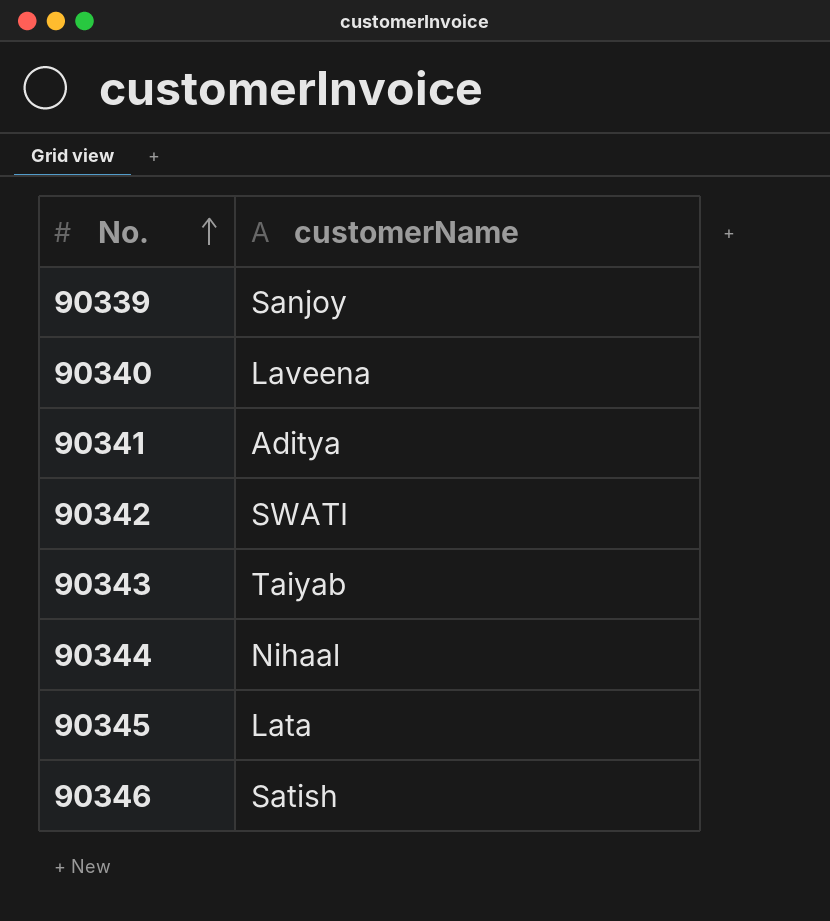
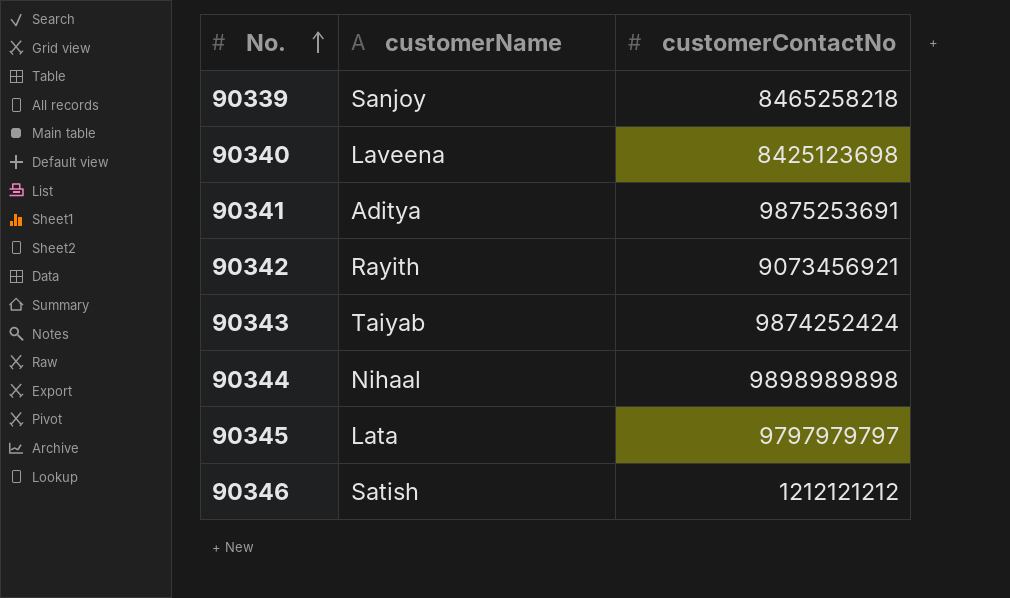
column customerContactNo | position: none -> 3
90342 | customerName: SWATI -> Rayith

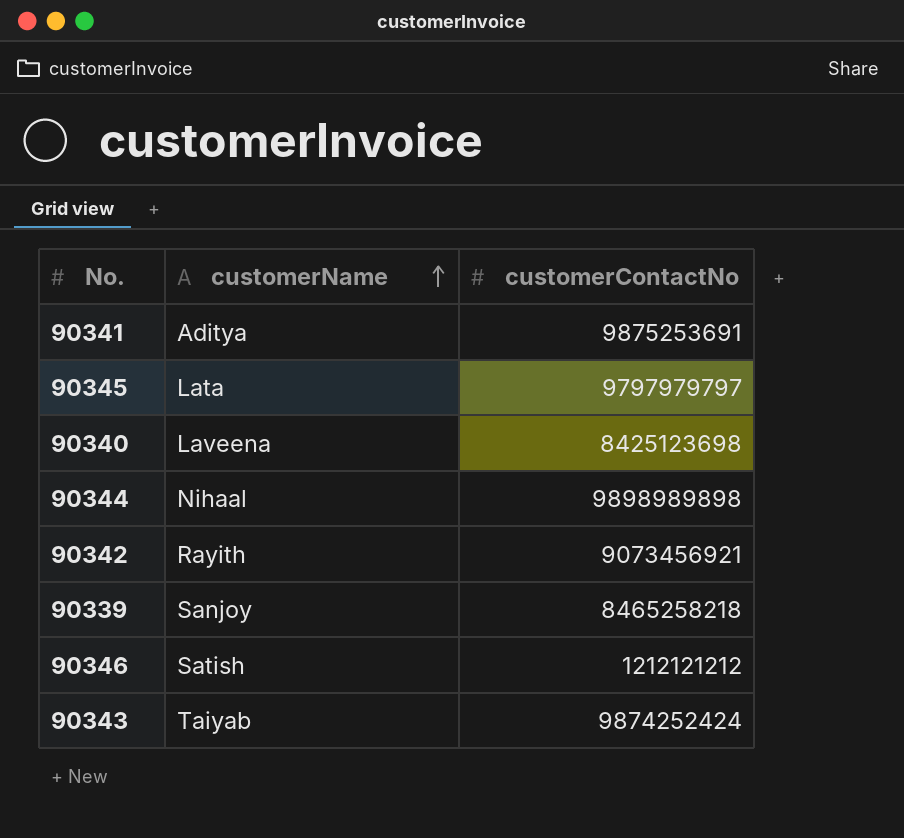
row order: No. ascending -> customerName ascending

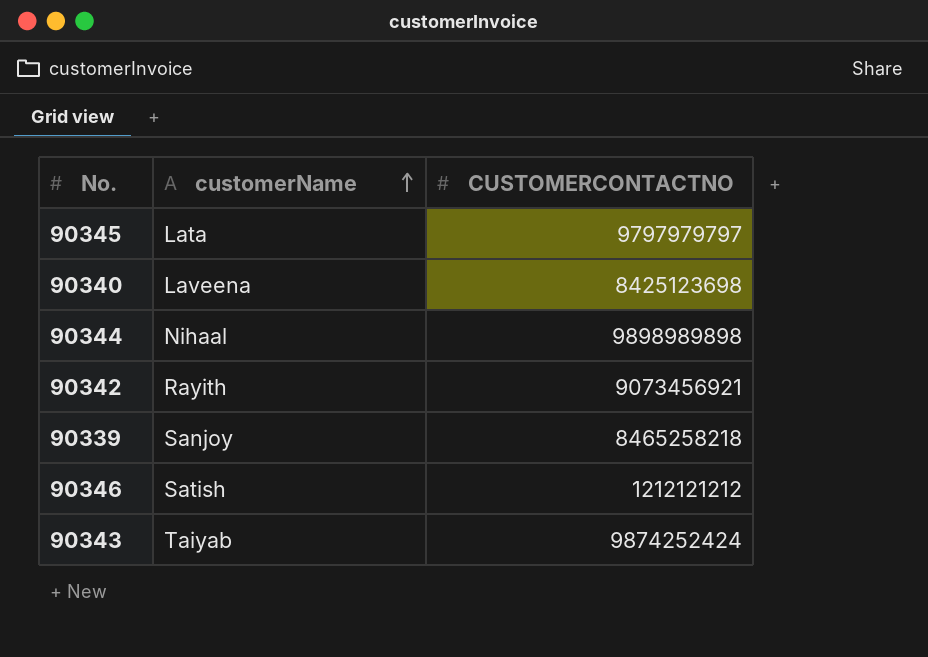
column name: customerContactNo -> CUSTOMERCONTACTNO
row 90341: Aditya | 9875253691 -> none

